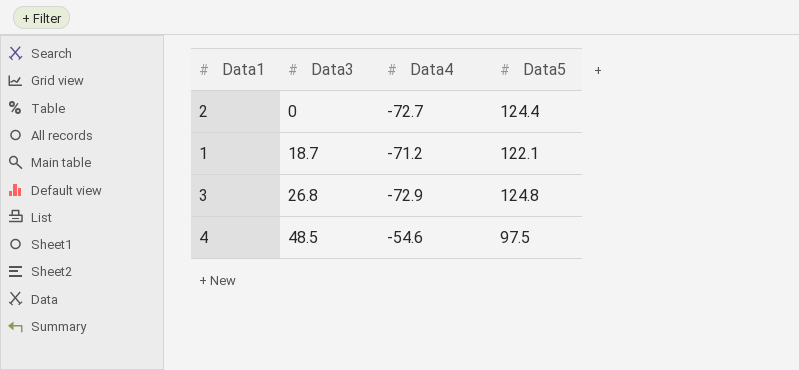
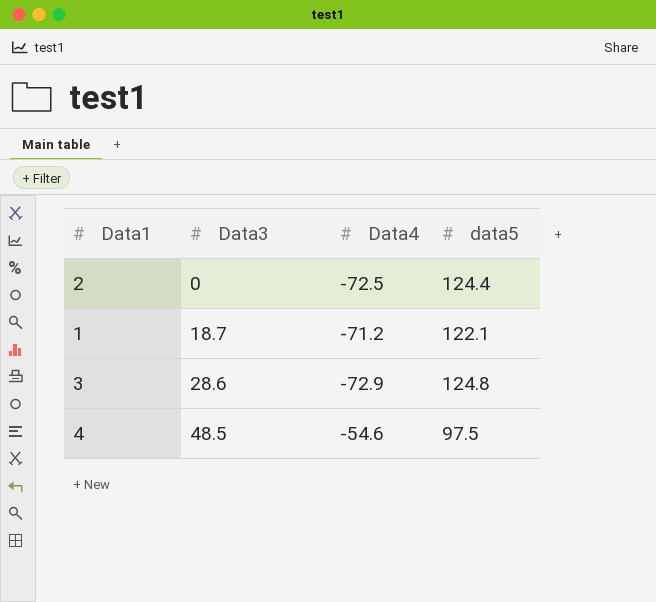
column name: Data5 -> data5
2 | Data4: -72.7 -> -72.5
3 | Data3: 26.8 -> 28.6

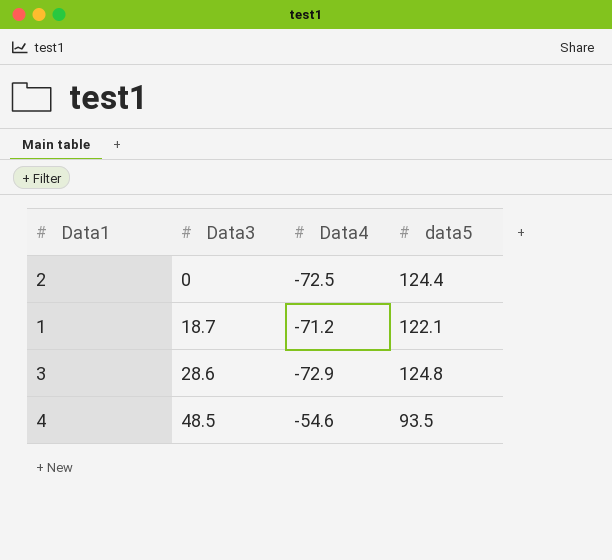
4 | data5: 97.5 -> 93.5

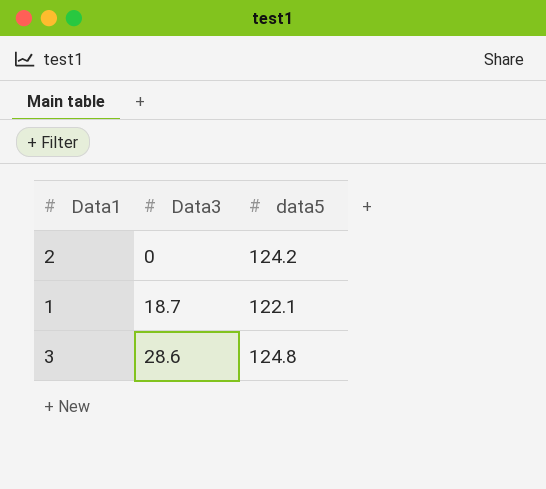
column Data4 | position: 3 -> none
row 4: 48.5 | -54.6 | 93.5 -> none
2 | data5: 124.4 -> 124.2

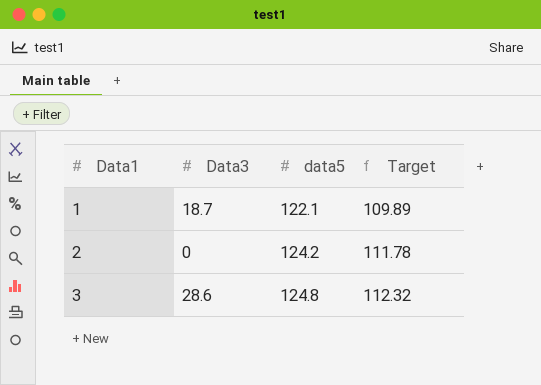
row order: Data3 ascending -> Data1 ascending
column Target | formula: none -> [data5] * 0.9

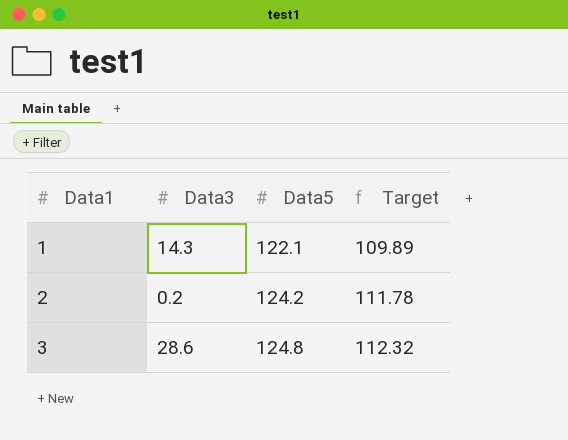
column name: data5 -> Data5
1 | Data3: 18.7 -> 14.3
2 | Data3: 0 -> 0.2

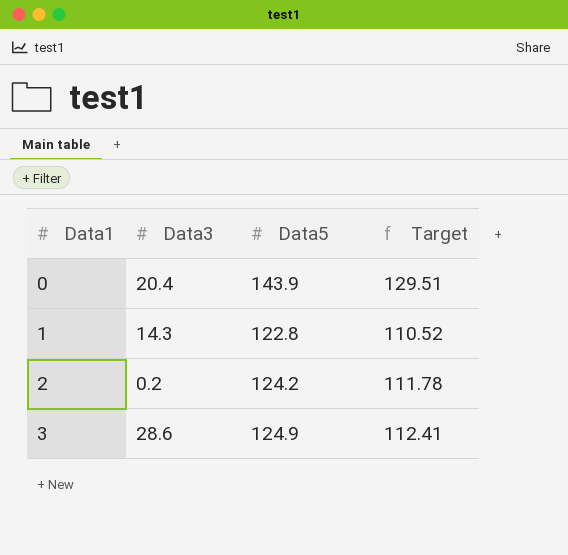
row 0: none -> 20.4 | 143.9 | 129.51
1 | Data5: 122.1 -> 122.8
1 | Target: 109.89 -> 110.52
3 | Data5: 124.8 -> 124.9
3 | Target: 112.32 -> 112.41

